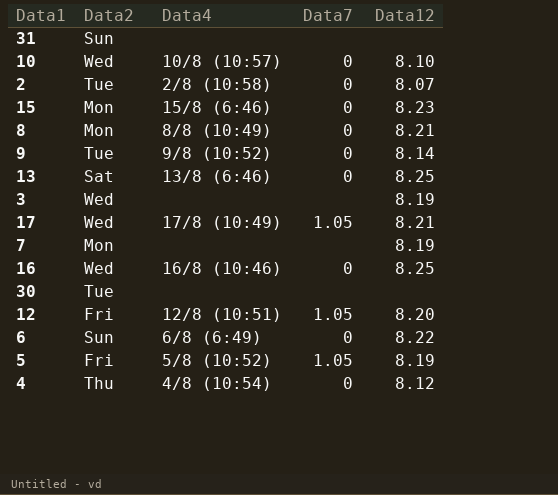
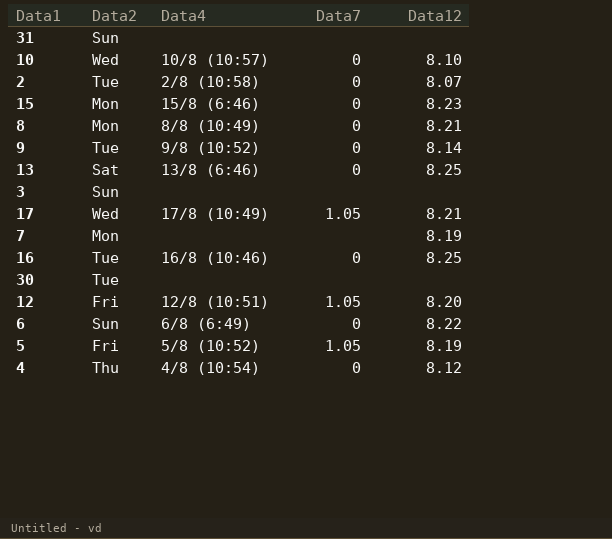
3 | Data2: Wed -> Sun
3 | Data12: 8.19 -> none
16 | Data2: Wed -> Tue

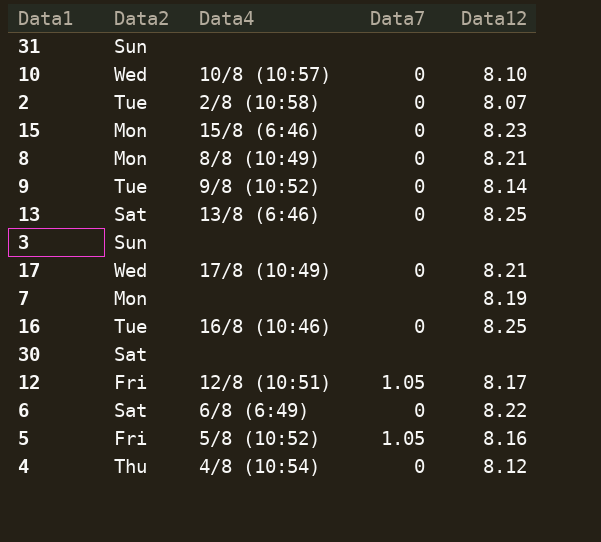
17 | Data7: 1.05 -> 0
30 | Data2: Tue -> Sat
12 | Data12: 8.20 -> 8.17
6 | Data2: Sun -> Sat
5 | Data12: 8.19 -> 8.16

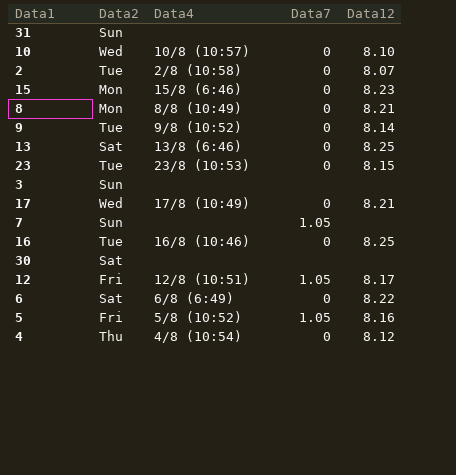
row 23: none -> Tue | 23/8 (10:53) | 0 | 8.15
7 | Data2: Mon -> Sun
7 | Data7: none -> 1.05
7 | Data12: 8.19 -> none

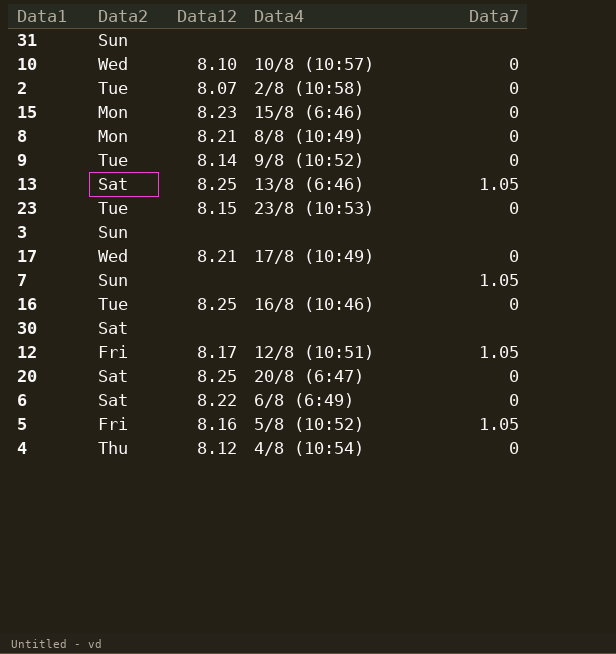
column Data12 | position: 5 -> 3
13 | Data7: 0 -> 1.05
row 20: none -> Sat | 8.25 | 20/8 (6:47) | 0

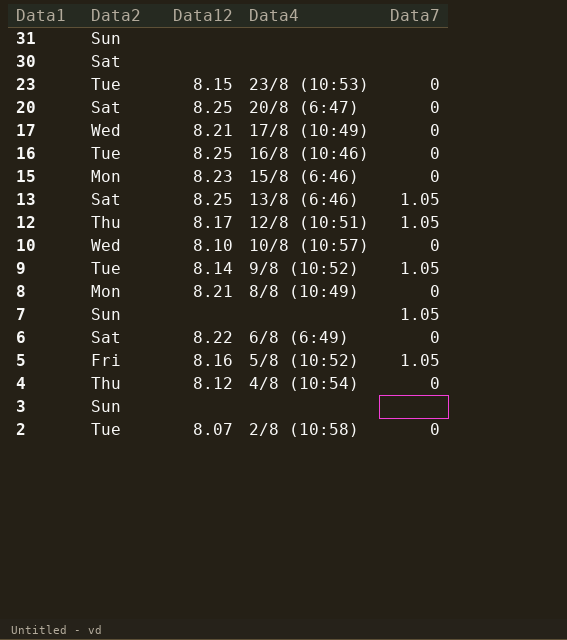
row order: none -> Data1 descending
12 | Data2: Fri -> Thu
9 | Data7: 0 -> 1.05

